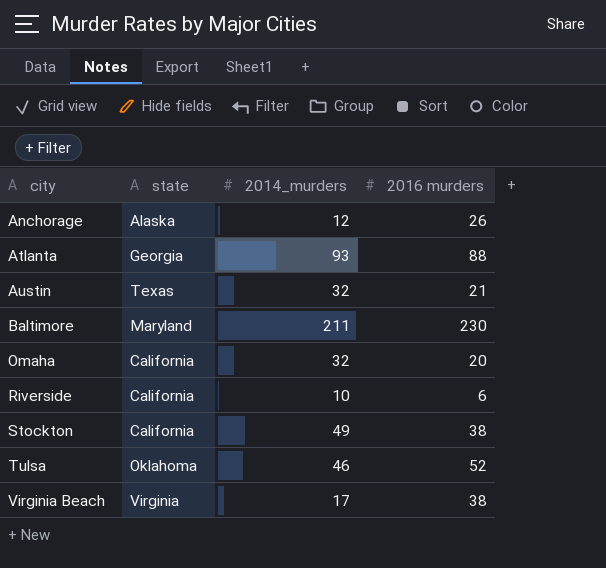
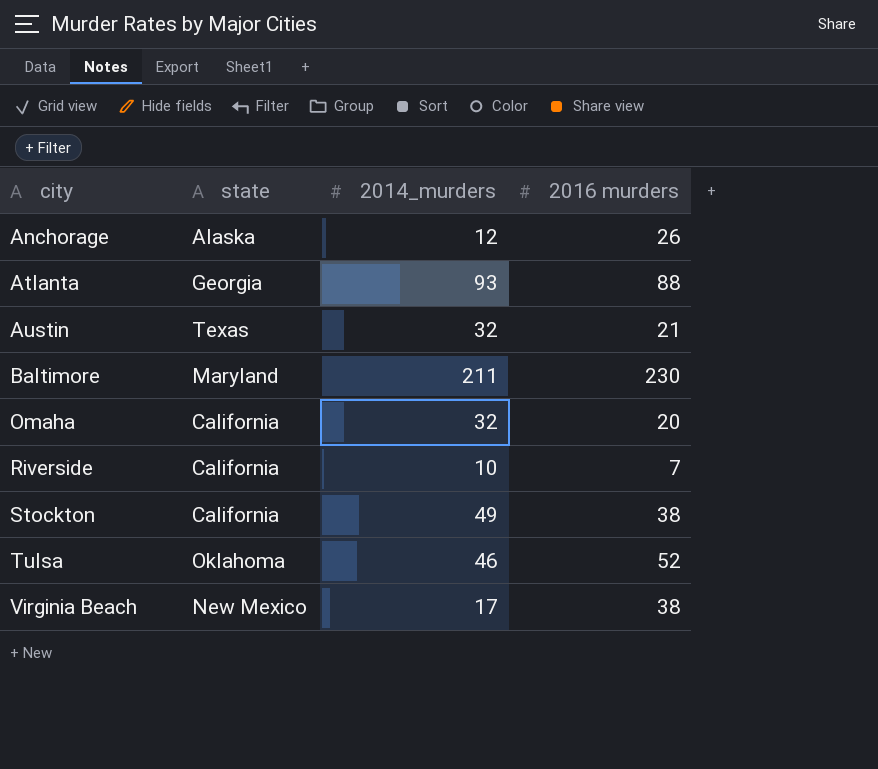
Riverside | 2016 murders: 6 -> 7
Virginia Beach | state: Virginia -> New Mexico

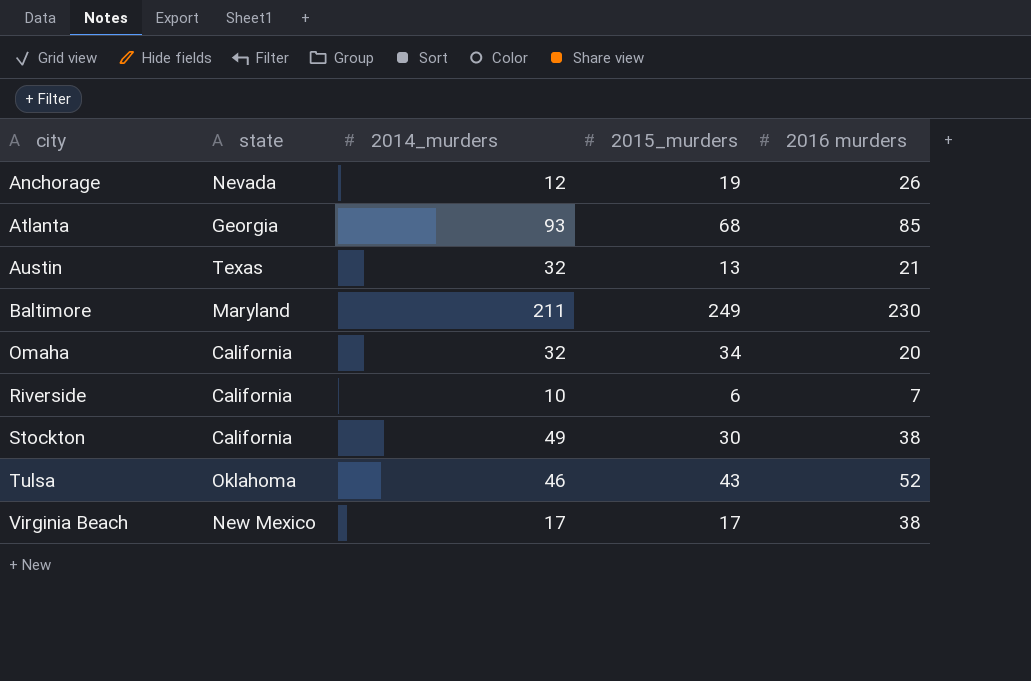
column 2015_murders | position: none -> 4
Anchorage | state: Alaska -> Nevada
Atlanta | 2016 murders: 88 -> 85

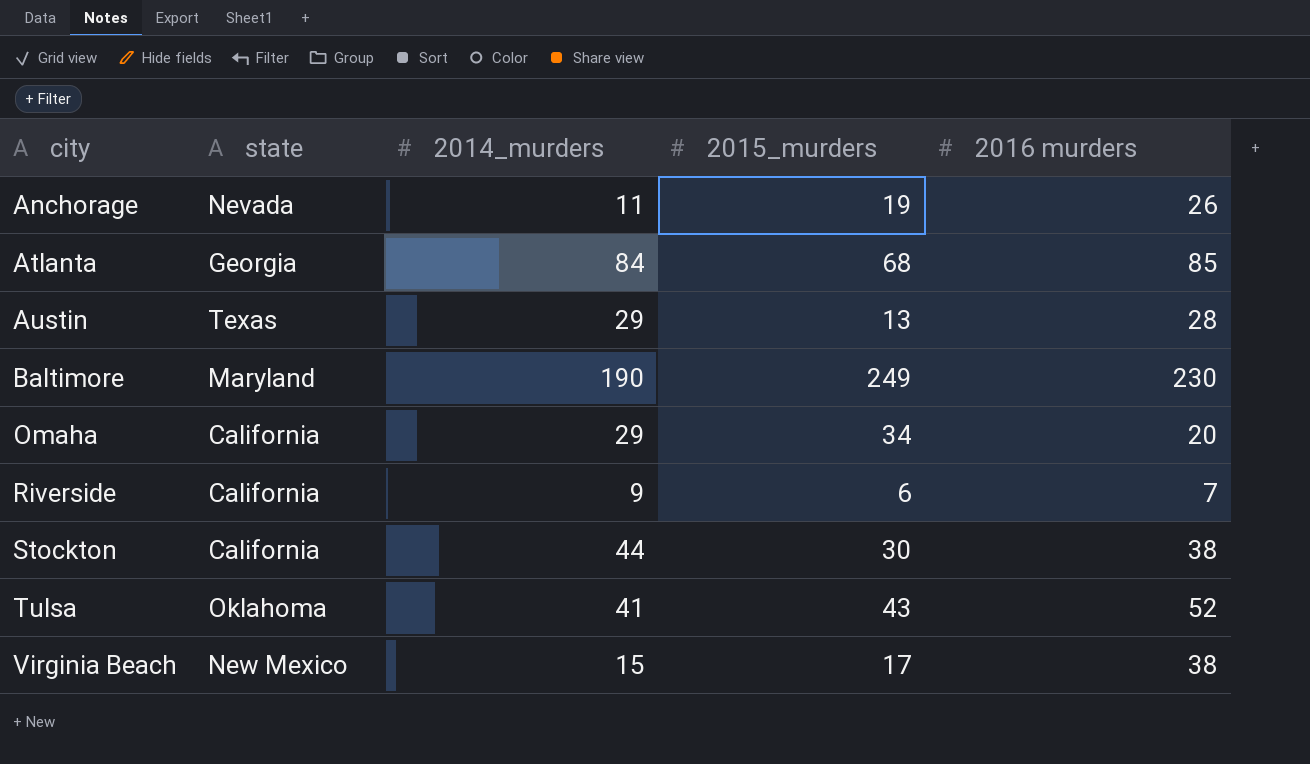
Anchorage | 2014_murders: 12 -> 11
Atlanta | 2014_murders: 93 -> 84
Austin | 2014_murders: 32 -> 29
Austin | 2016 murders: 21 -> 28
Baltimore | 2014_murders: 211 -> 190
Omaha | 2014_murders: 32 -> 29
Riverside | 2014_murders: 10 -> 9
Stockton | 2014_murders: 49 -> 44
Tulsa | 2014_murders: 46 -> 41
Virginia Beach | 2014_murders: 17 -> 15

